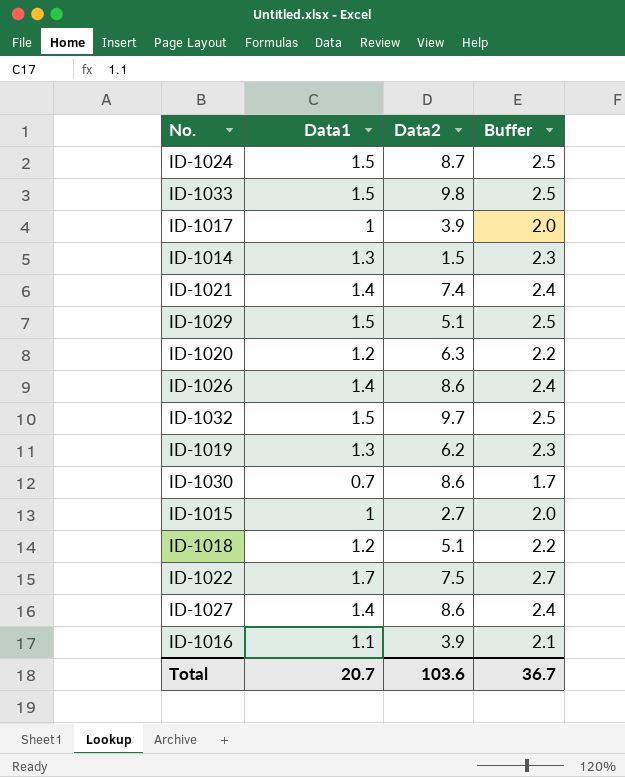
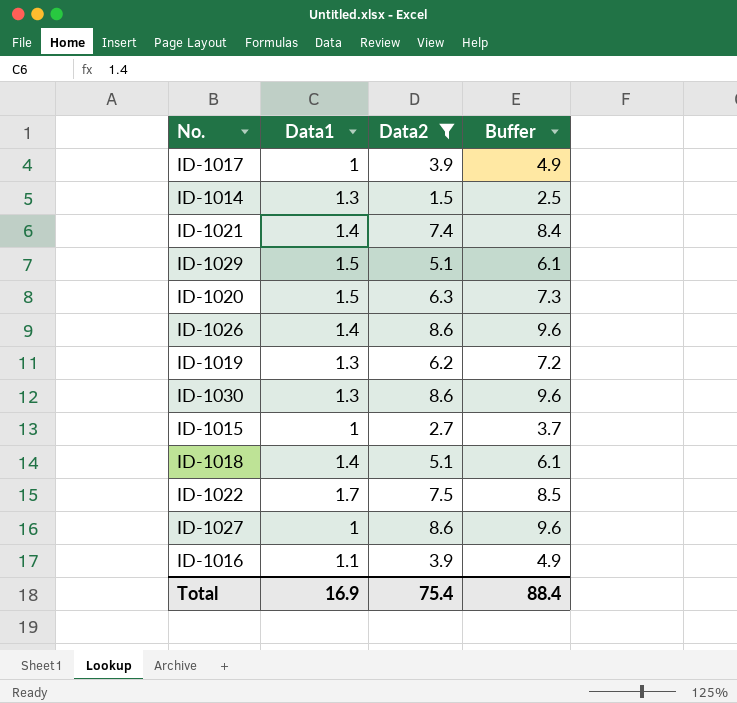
filter: none -> Data2 <= 8.6
column Buffer | formula: [Data1] + 1 -> [Data2] + 1
ID-1020 | Data1: 1.2 -> 1.5
ID-1030 | Data1: 0.7 -> 1.3
ID-1018 | Data1: 1.2 -> 1.4
ID-1027 | Data1: 1.4 -> 1
Total | Data1: 20.7 -> 16.9
Total | Data2: 103.6 -> 75.4
Total | Buffer: 36.7 -> 88.4

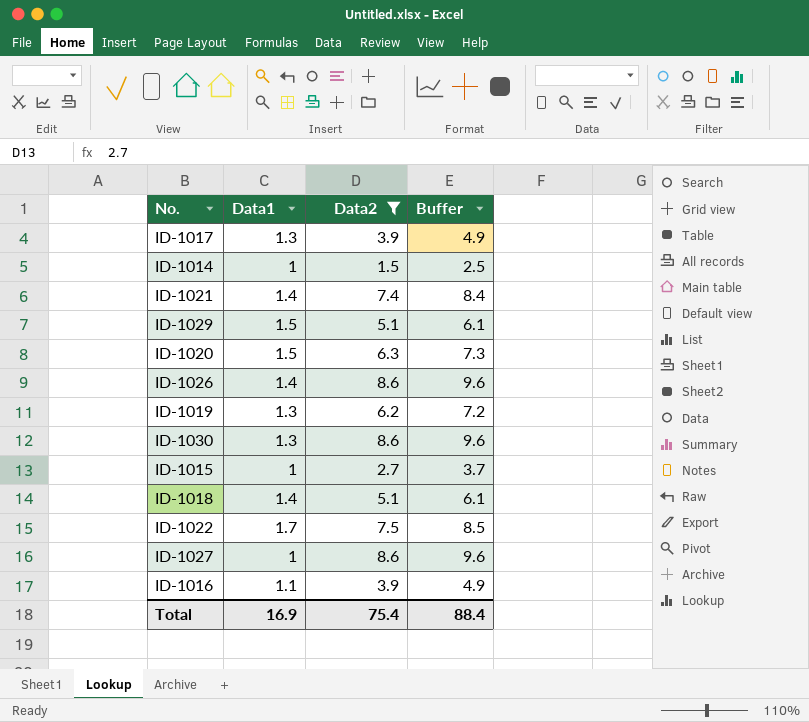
ID-1017 | Data1: 1 -> 1.3
ID-1014 | Data1: 1.3 -> 1

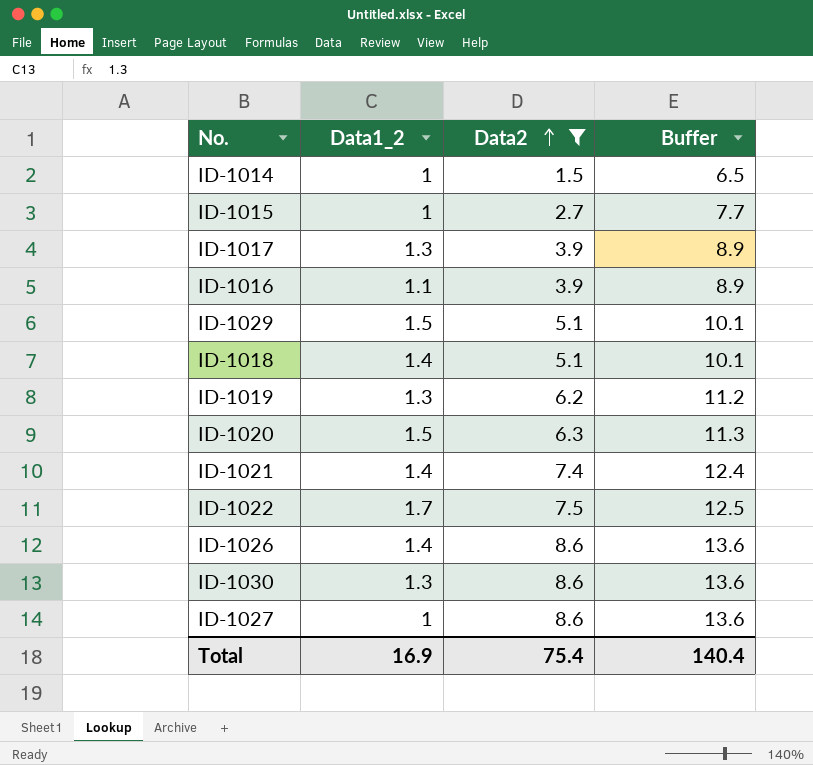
row order: none -> Data2 ascending
column name: Data1 -> Data1_2
column Buffer | formula: [Data2] + 1 -> [Data2] + 5
Total | Buffer: 88.4 -> 140.4

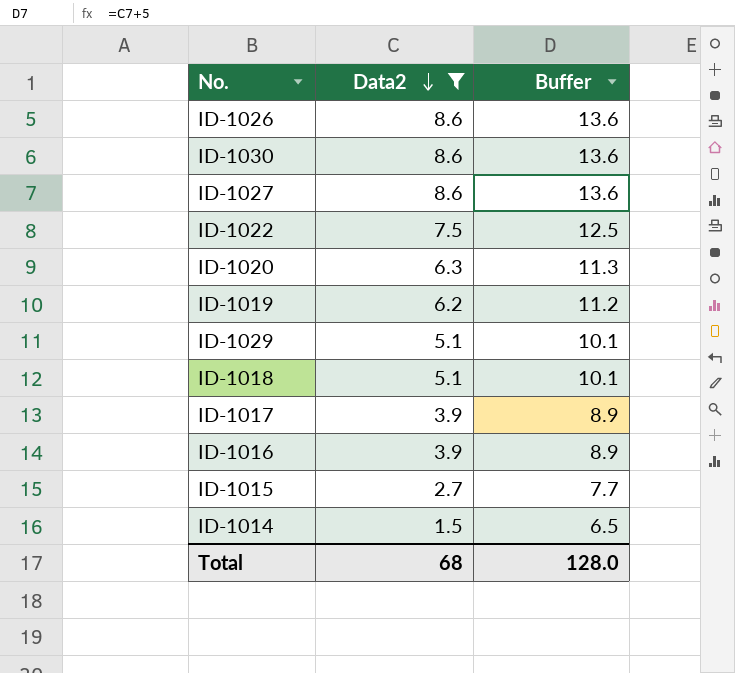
row order: Data2 ascending -> Data2 descending
column Data1_2 | position: 2 -> none
row ID-1021: 1.4 | 7.4 | 12.4 -> none
Total | Data2: 75.4 -> 68
Total | Buffer: 140.4 -> 128.0

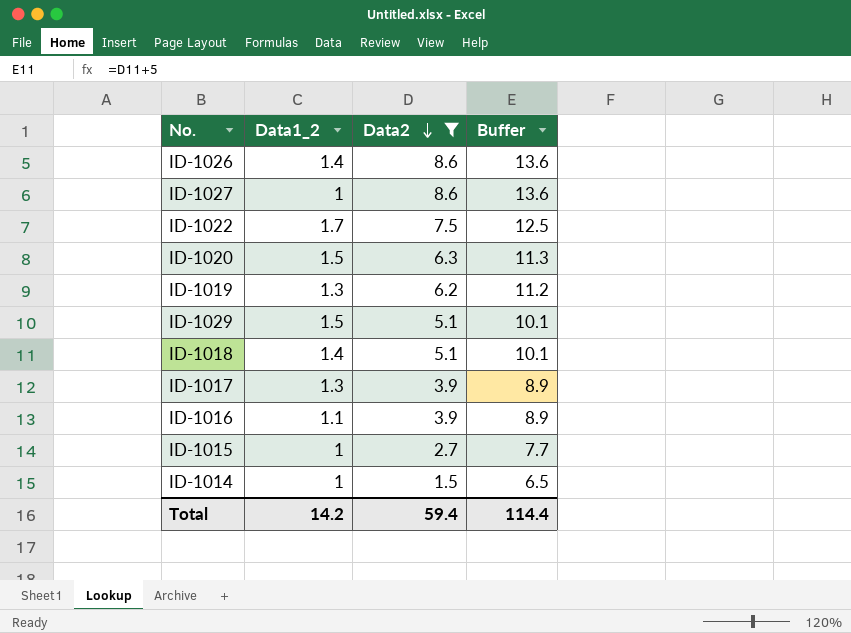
column Data1_2 | position: none -> 2
row ID-1030: 8.6 | 13.6 -> none
Total | Data2: 68 -> 59.4
Total | Buffer: 128.0 -> 114.4

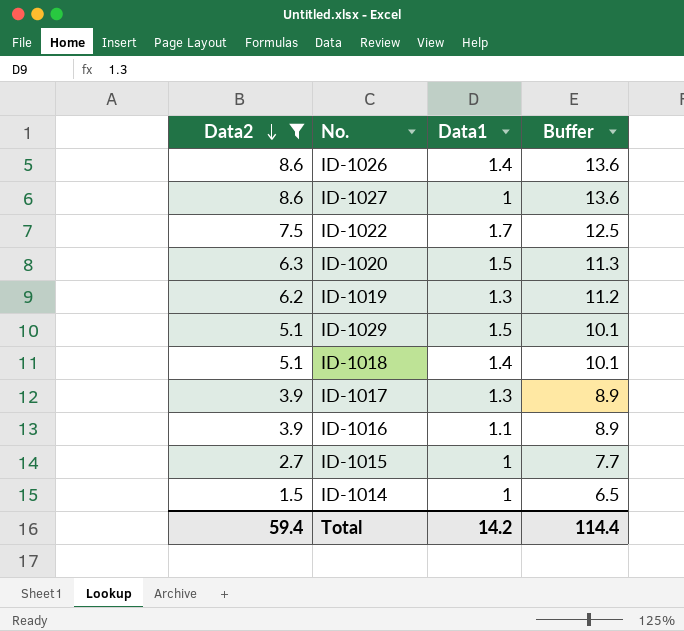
column Data2 | position: 3 -> 1
column name: Data1_2 -> Data1

